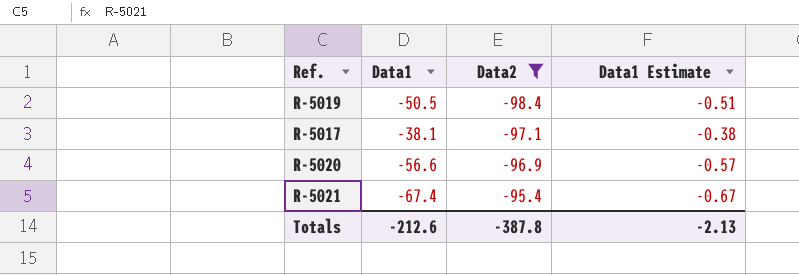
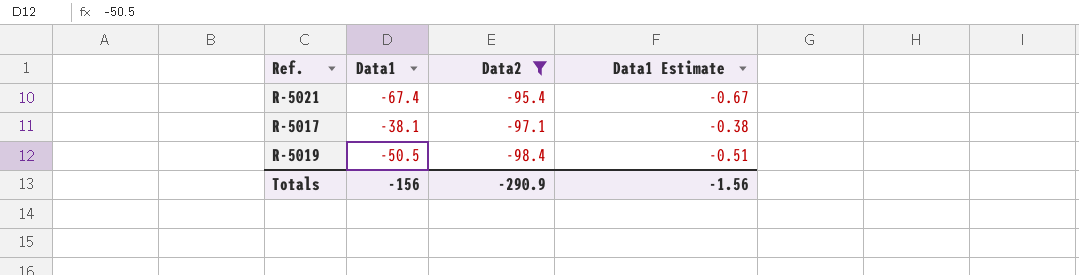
row order: Data2 ascending -> Data2 descending
row R-5020: -56.6 | -96.9 | -0.57 -> none
Totals | Data1: -212.6 -> -156
Totals | Data2: -387.8 -> -290.9
Totals | Data1 Estimate: -2.13 -> -1.56

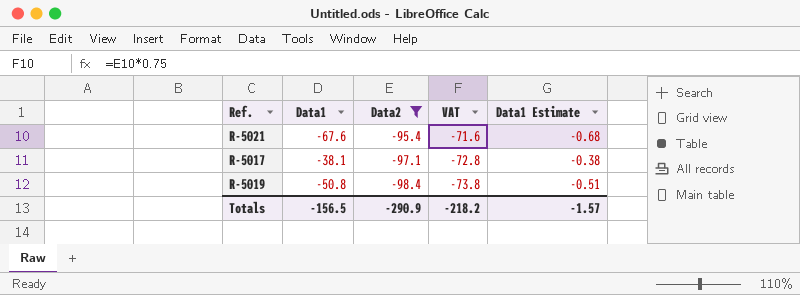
column VAT | formula: none -> [Data2] * 0.75
R-5021 | Data1: -67.4 -> -67.6
R-5021 | Data1 Estimate: -0.67 -> -0.68
R-5019 | Data1: -50.5 -> -50.8
Totals | Data1: -156 -> -156.5
Totals | Data1 Estimate: -1.56 -> -1.57

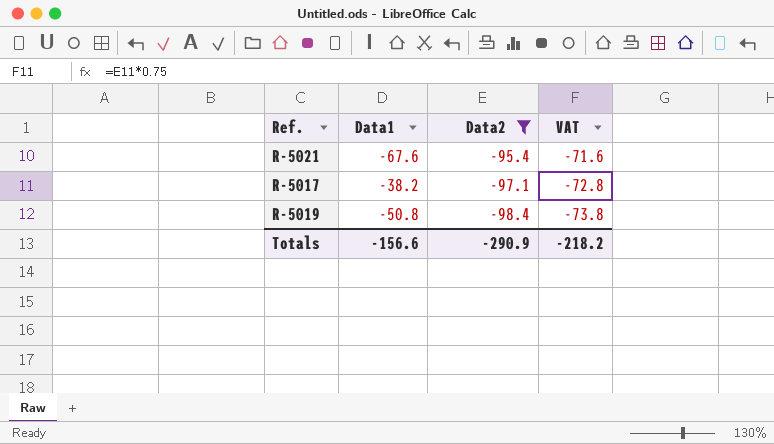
column Data1 Estimate | formula: [Data1] * 0.01 -> none
R-5017 | Data1: -38.1 -> -38.2
Totals | Data1: -156.5 -> -156.6

